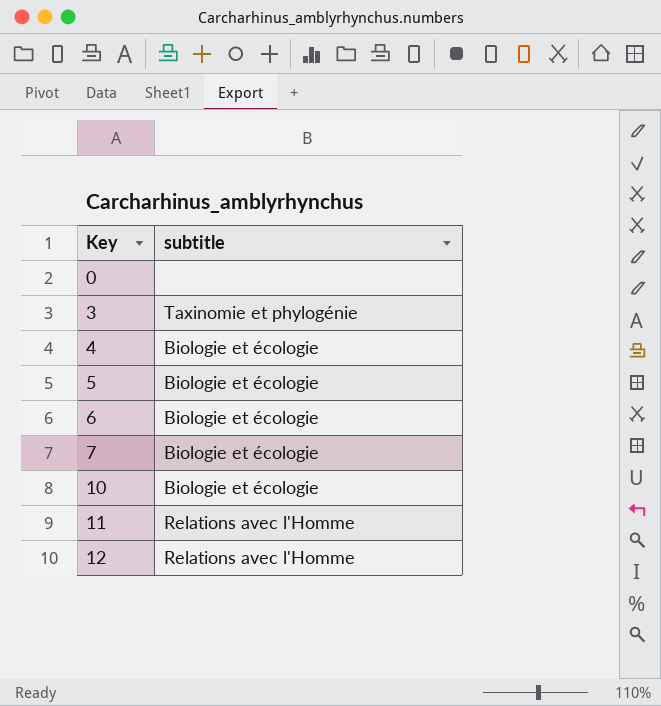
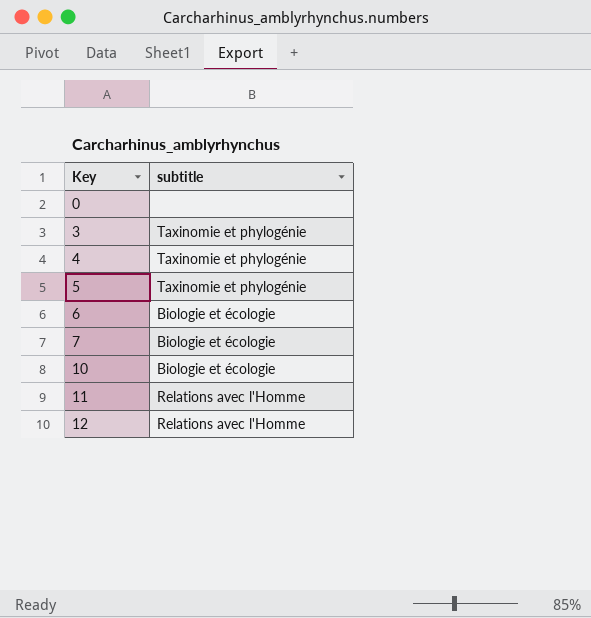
4 | subtitle: Biologie et écologie -> Taxinomie et phylogénie
5 | subtitle: Biologie et écologie -> Taxinomie et phylogénie

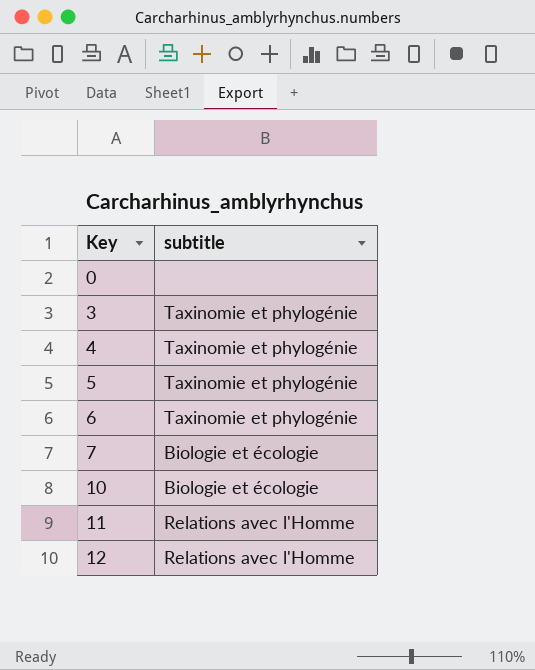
6 | subtitle: Biologie et écologie -> Taxinomie et phylogénie

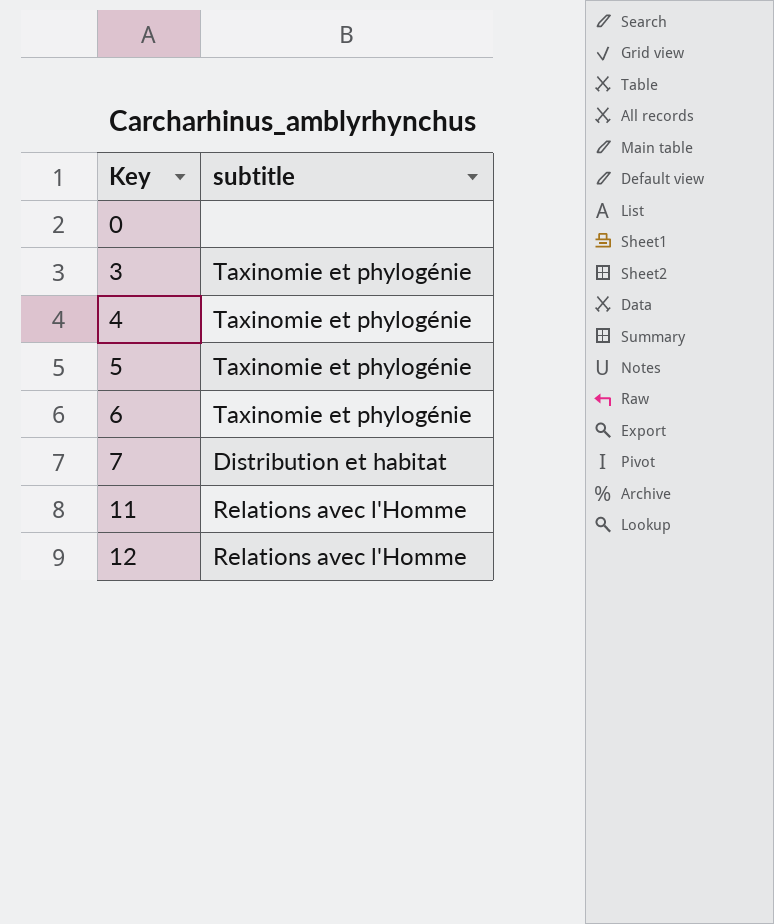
row 10: Biologie et écologie -> none
7 | subtitle: Biologie et écologie -> Distribution et habitat

